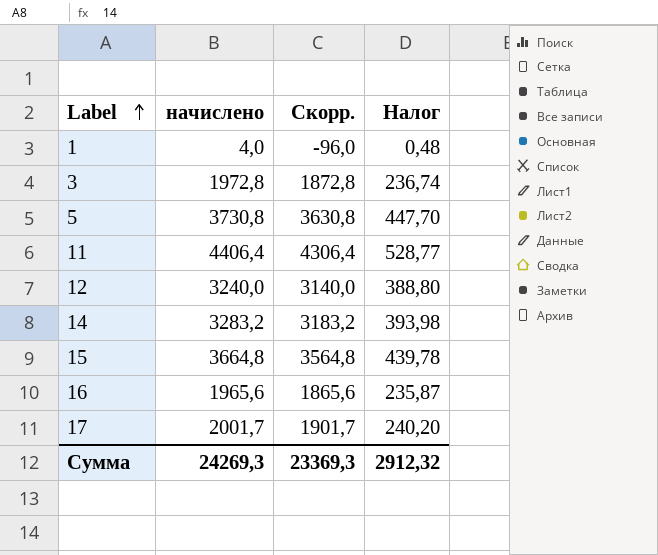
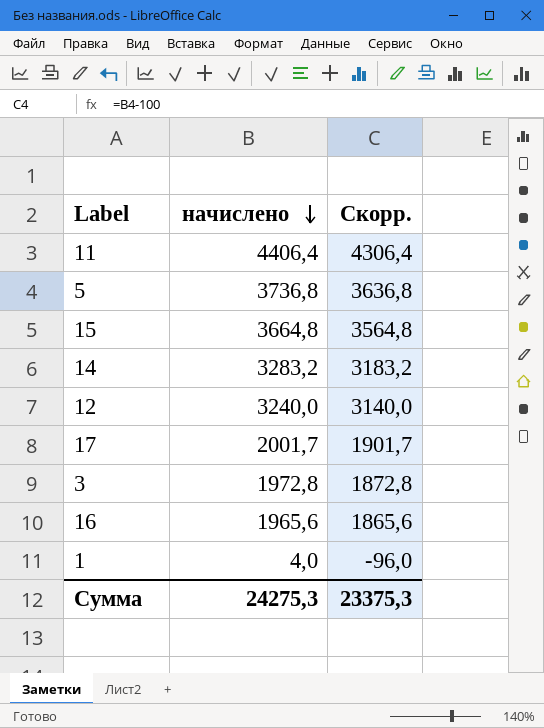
row order: Label ascending -> начислено descending
column Налог | formula: [начислено] * 0,12 -> none
5 | начислено: 3730,8 -> 3736,8
5 | Скорр.: 3630,8 -> 3636,8
Сумма | начислено: 24269,3 -> 24275,3
Сумма | Скорр.: 23369,3 -> 23375,3

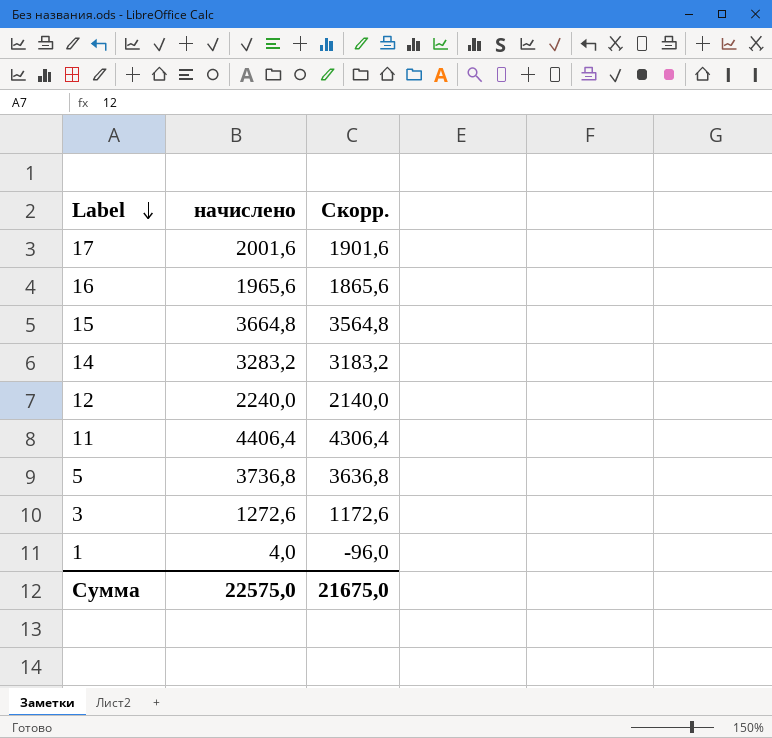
row order: начислено descending -> Label descending
17 | начислено: 2001,7 -> 2001,6
17 | Скорр.: 1901,7 -> 1901,6
12 | начислено: 3240,0 -> 2240,0
12 | Скорр.: 3140,0 -> 2140,0
3 | начислено: 1972,8 -> 1272,6
3 | Скорр.: 1872,8 -> 1172,6
Сумма | начислено: 24275,3 -> 22575,0
Сумма | Скорр.: 23375,3 -> 21675,0

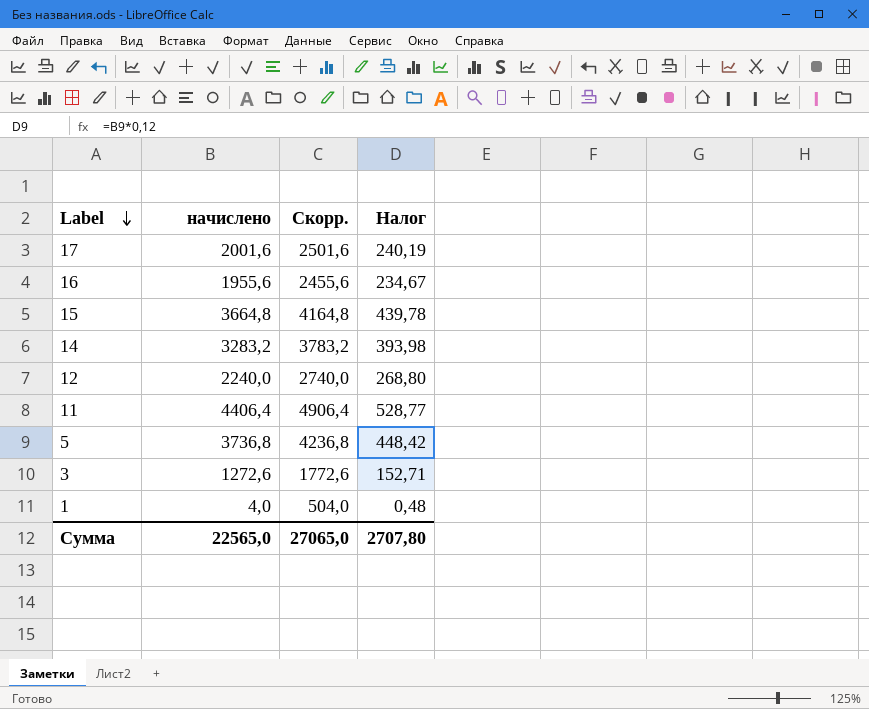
column Скорр. | formula: [начислено] - 100 -> [начислено] + 500
column Налог | formula: none -> [начислено] * 0,12
16 | начислено: 1965,6 -> 1955,6
Сумма | начислено: 22575,0 -> 22565,0
Сумма | Скорр.: 21675,0 -> 27065,0

